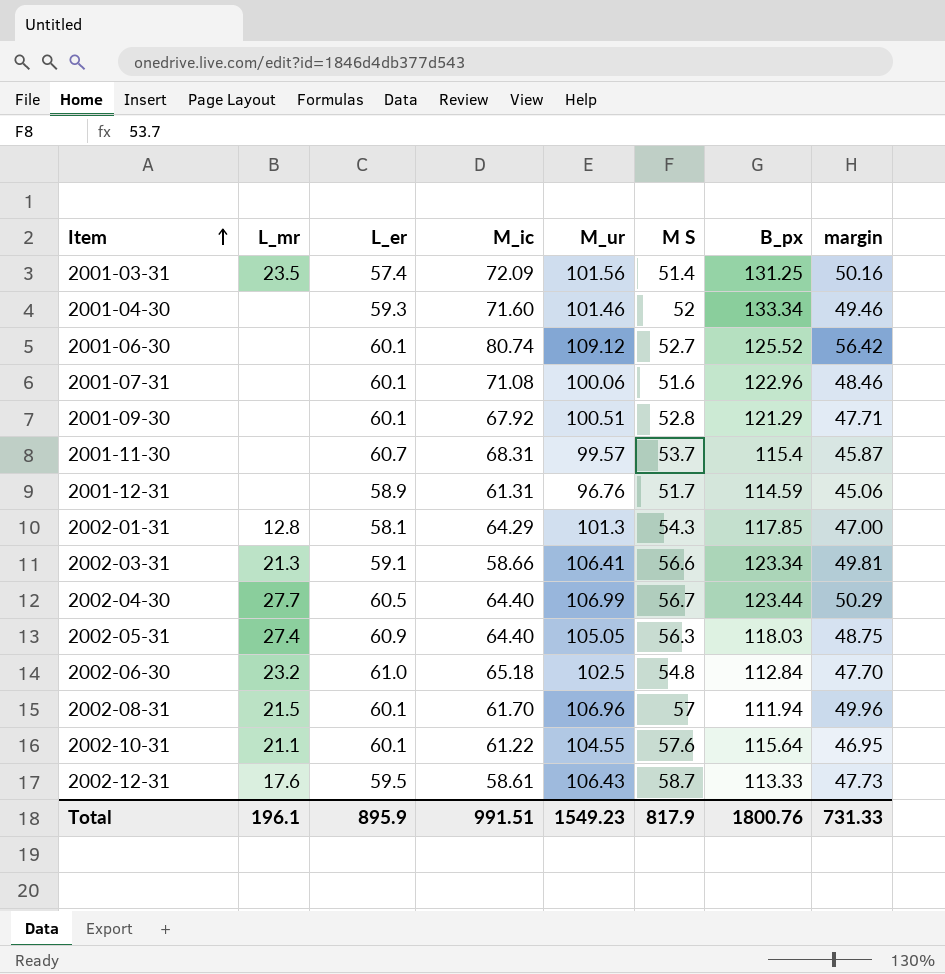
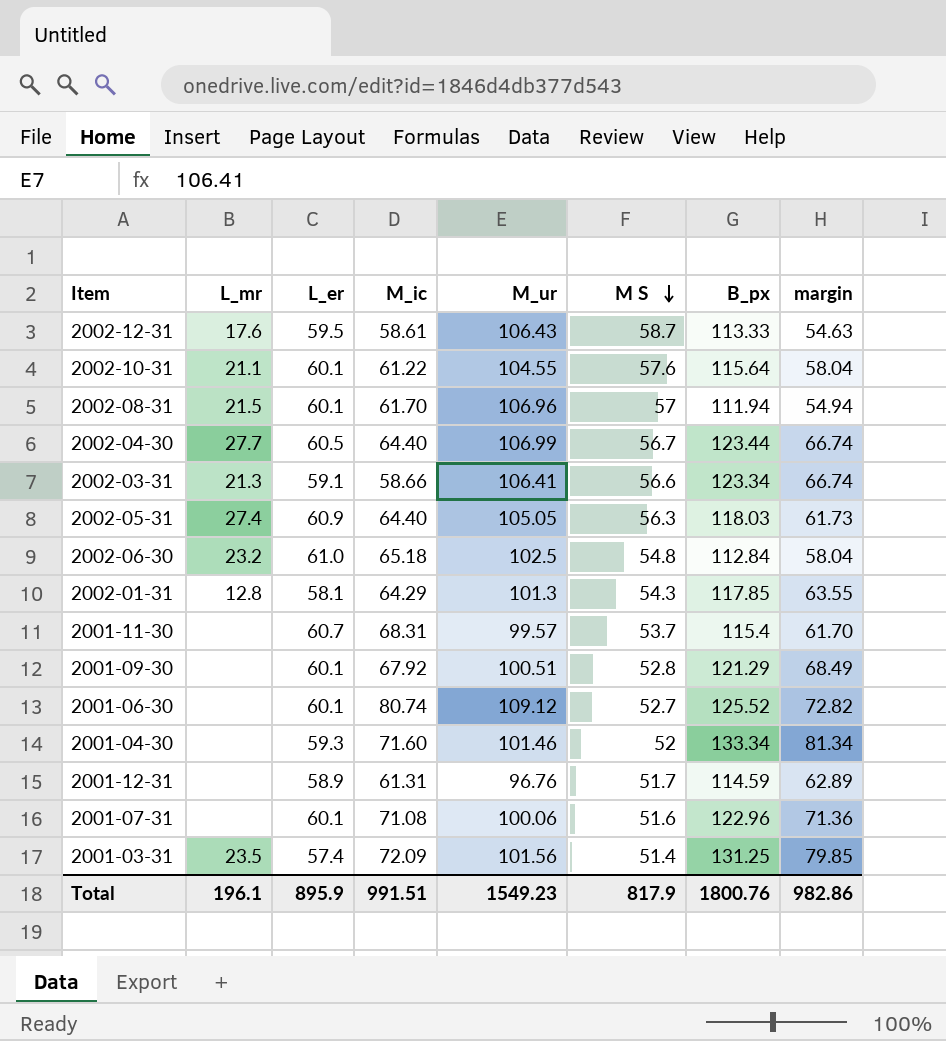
row order: Item ascending -> M S descending
column margin | formula: [M_ur] - [M S] -> [B_px] - [M S]
Total | margin: 731.33 -> 982.86

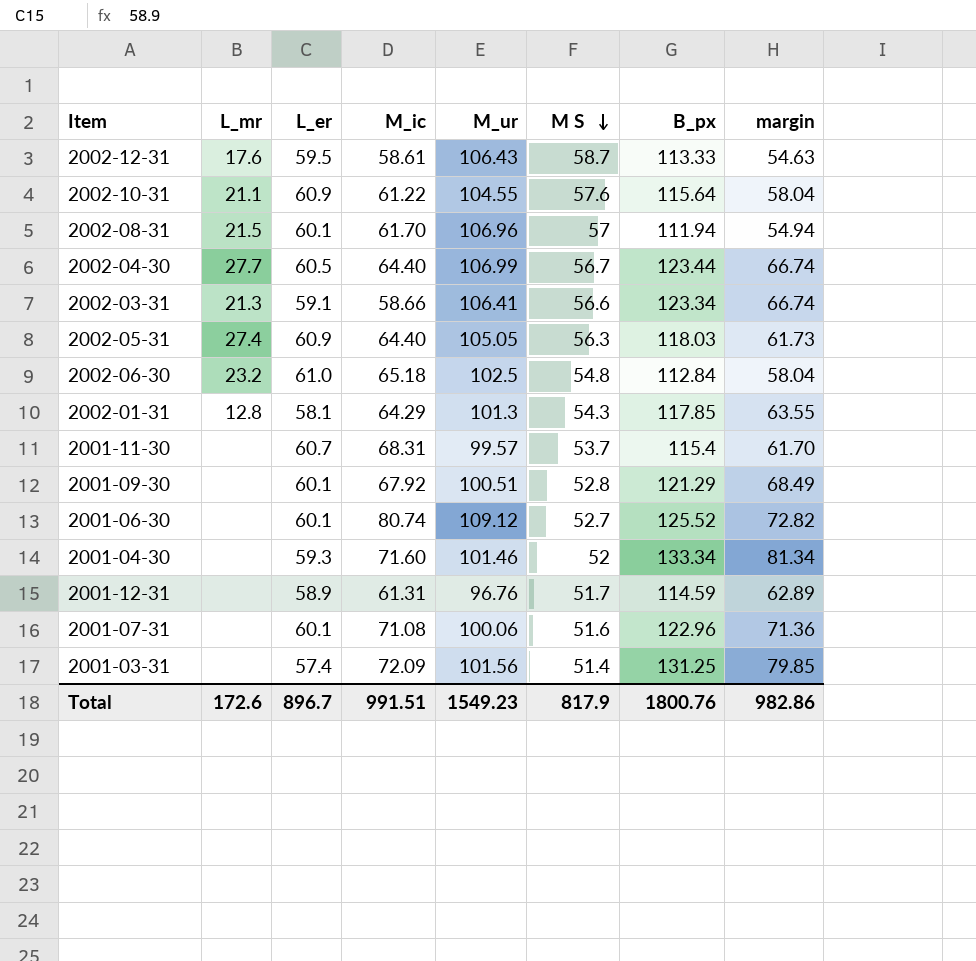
2002-10-31 | L_er: 60.1 -> 60.9
2001-03-31 | L_mr: 23.5 -> none
Total | L_mr: 196.1 -> 172.6
Total | L_er: 895.9 -> 896.7

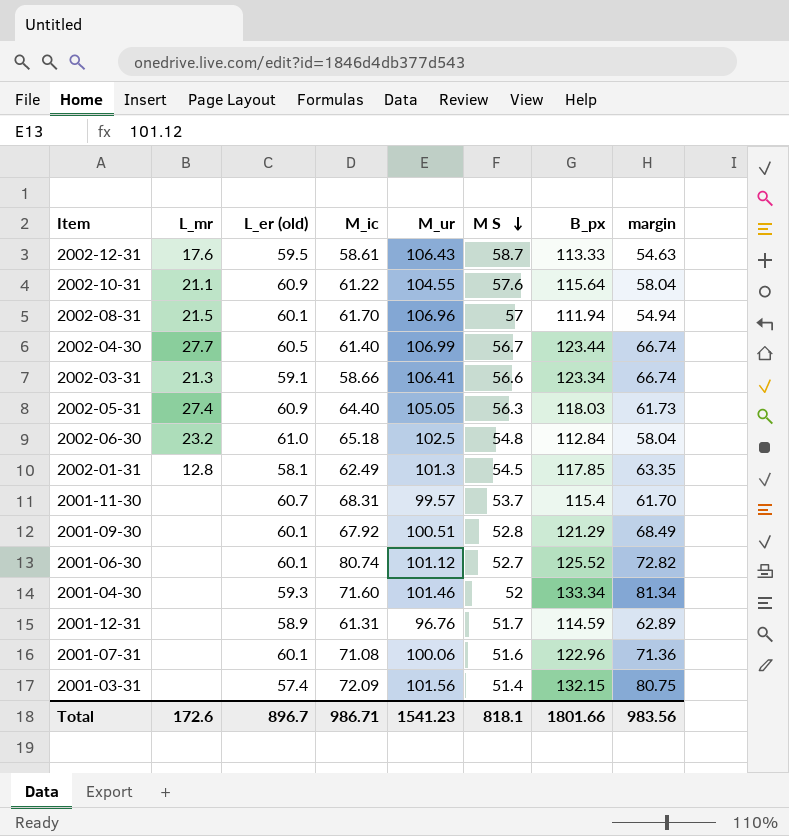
column name: L_er -> L_er (old)
2002-04-30 | M_ic: 64.40 -> 61.40
2002-01-31 | M_ic: 64.29 -> 62.49
2002-01-31 | M S: 54.3 -> 54.5
2002-01-31 | margin: 63.55 -> 63.35
2001-06-30 | M_ur: 109.12 -> 101.12
2001-03-31 | B_px: 131.25 -> 132.15
2001-03-31 | margin: 79.85 -> 80.75
Total | M_ic: 991.51 -> 986.71
Total | M_ur: 1549.23 -> 1541.23
Total | M S: 817.9 -> 818.1
Total | B_px: 1800.76 -> 1801.66
Total | margin: 982.86 -> 983.56

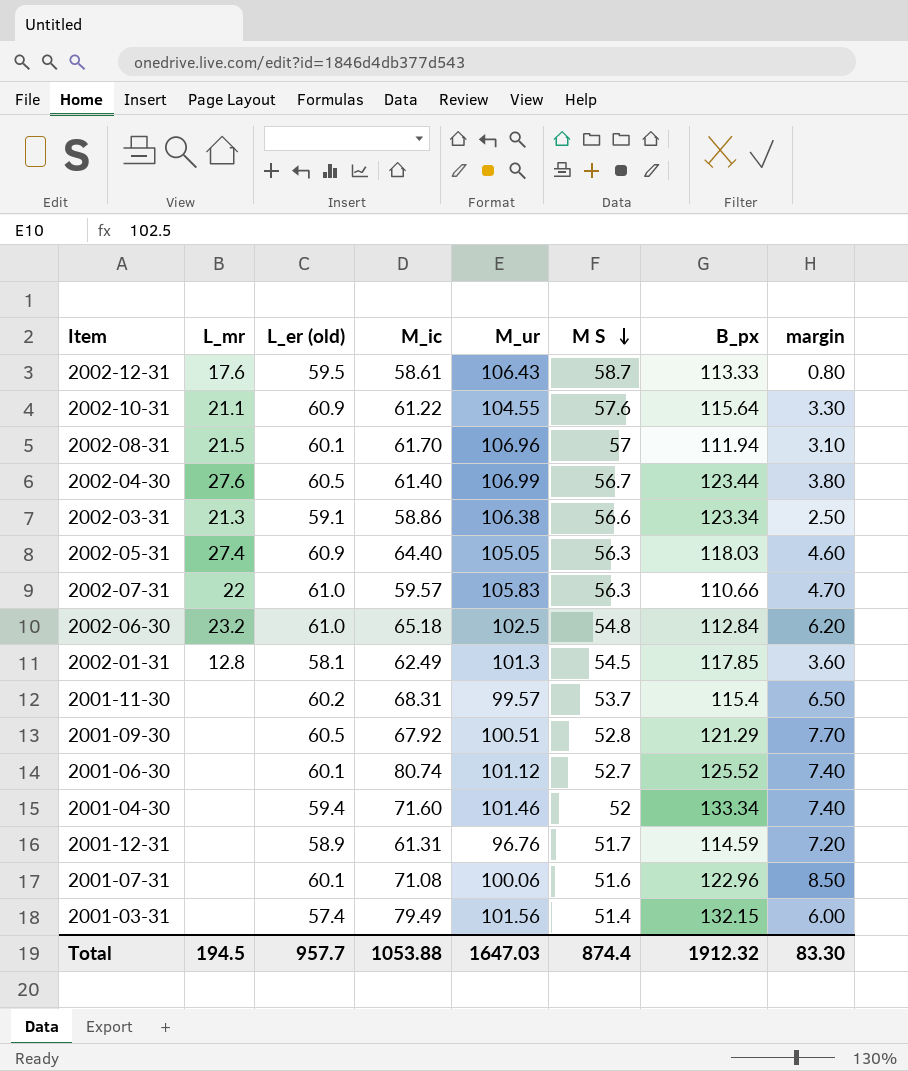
column margin | formula: [B_px] - [M S] -> [L_er (old)] - [M S]
2002-04-30 | L_mr: 27.7 -> 27.6
2002-03-31 | M_ic: 58.66 -> 58.86
2002-03-31 | M_ur: 106.41 -> 106.38
row 2002-07-31: none -> 22 | 61.0 | 59.57 | 105.83 | 56.3 | 110.66 | 4.70
2001-11-30 | L_er (old): 60.7 -> 60.2
2001-09-30 | L_er (old): 60.1 -> 60.5
2001-04-30 | L_er (old): 59.3 -> 59.4
2001-03-31 | M_ic: 72.09 -> 79.49
Total | L_mr: 172.6 -> 194.5
Total | L_er (old): 896.7 -> 957.7
Total | M_ic: 986.71 -> 1053.88
Total | M_ur: 1541.23 -> 1647.03
Total | M S: 818.1 -> 874.4
Total | B_px: 1801.66 -> 1912.32
Total | margin: 983.56 -> 83.30

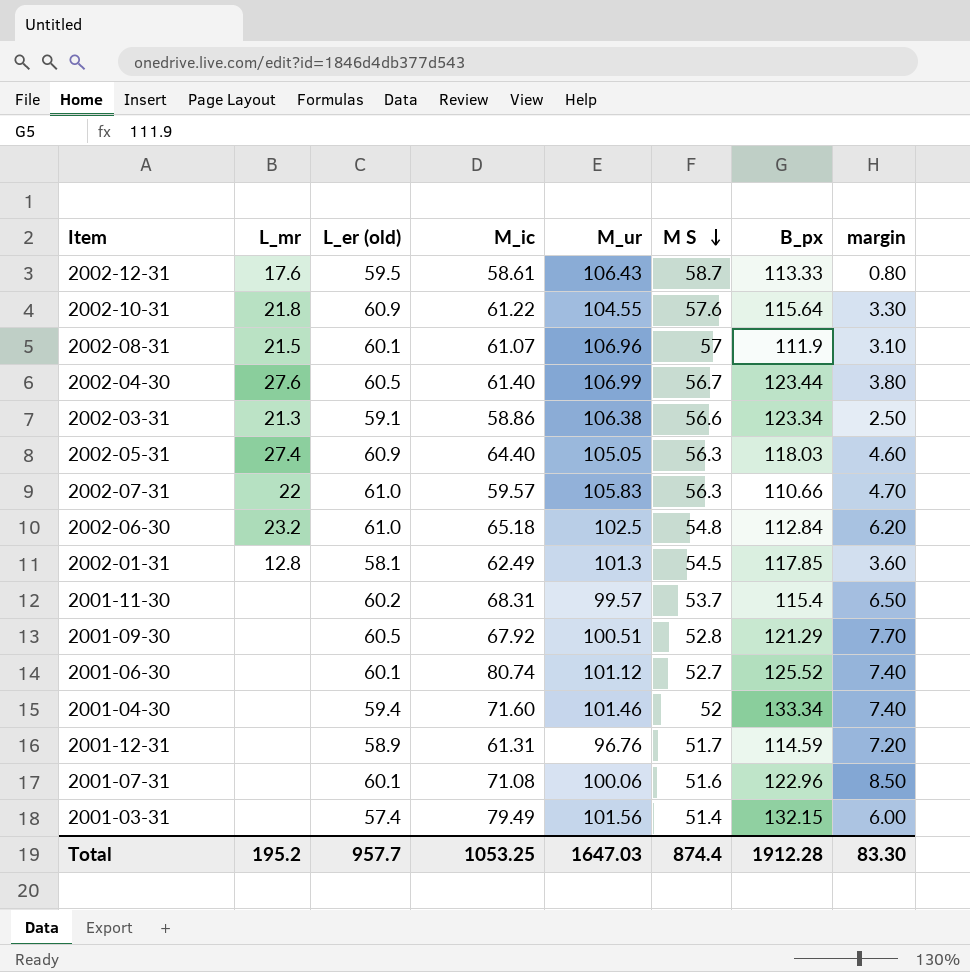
2002-10-31 | L_mr: 21.1 -> 21.8
2002-08-31 | M_ic: 61.70 -> 61.07
2002-08-31 | B_px: 111.94 -> 111.9
Total | L_mr: 194.5 -> 195.2
Total | M_ic: 1053.88 -> 1053.25
Total | B_px: 1912.32 -> 1912.28

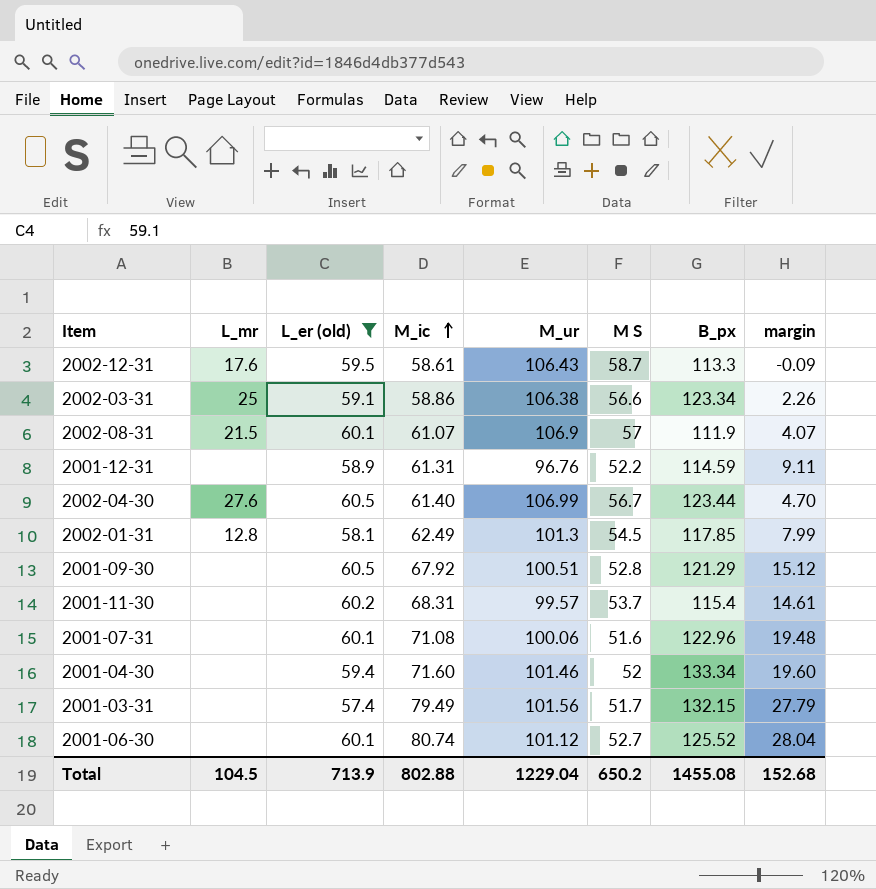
filter: none -> L_er (old) <= 60.5
row order: M S descending -> M_ic ascending
column margin | formula: [L_er (old)] - [M S] -> [M_ic] - [M S]
2002-12-31 | B_px: 113.33 -> 113.3
2002-03-31 | L_mr: 21.3 -> 25
2002-08-31 | M_ur: 106.96 -> 106.9
2001-12-31 | M S: 51.7 -> 52.2
2001-03-31 | M S: 51.4 -> 51.7
Total | L_mr: 195.2 -> 104.5
Total | L_er (old): 957.7 -> 713.9
Total | M_ic: 1053.25 -> 802.88
Total | M_ur: 1647.03 -> 1229.04
Total | M S: 874.4 -> 650.2
Total | B_px: 1912.28 -> 1455.08
Total | margin: 83.30 -> 152.68

